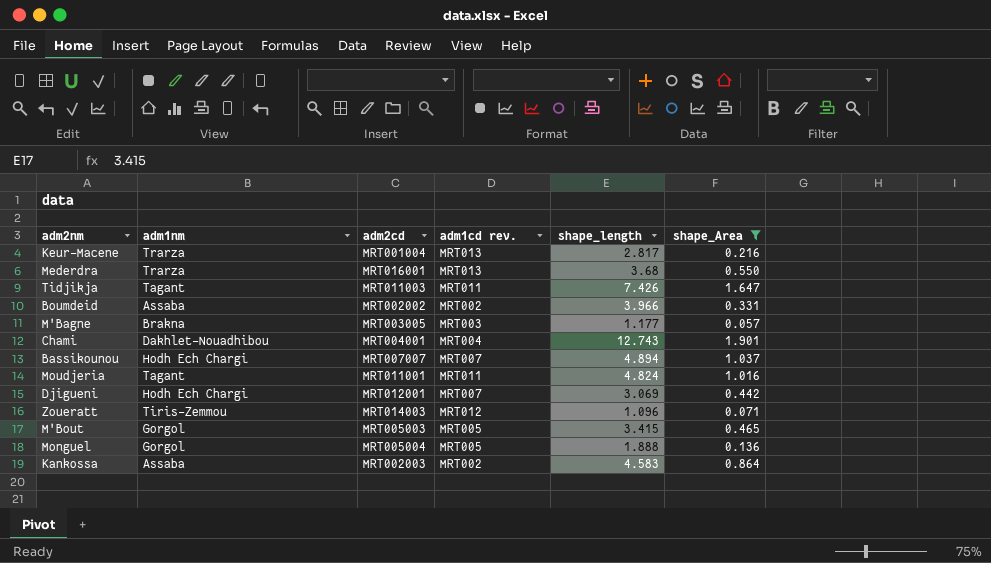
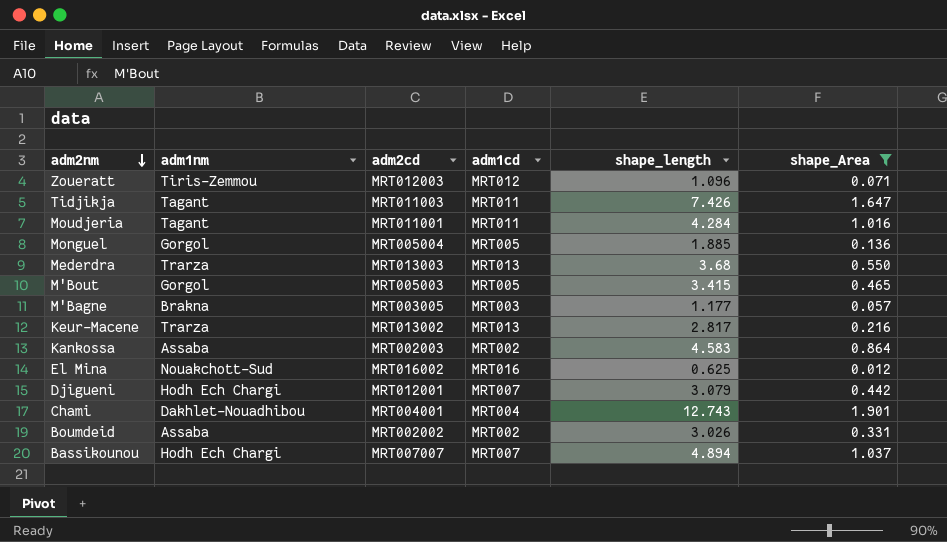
row order: none -> adm2nm descending
column name: adm1cd rev. -> adm1cd
Zoueratt | adm2cd: MRT014003 -> MRT012003
Moudjeria | shape_length: 4.824 -> 4.284
Monguel | shape_length: 1.888 -> 1.885
Mederdra | adm2cd: MRT016001 -> MRT013003
Keur-Macene | adm2cd: MRT001004 -> MRT013002
row El Mina: none -> Nouakchott-Sud | MRT016002 | MRT016 | 0.625 | 0.012
Djigueni | shape_length: 3.069 -> 3.079
Boumdeid | shape_length: 3.966 -> 3.026

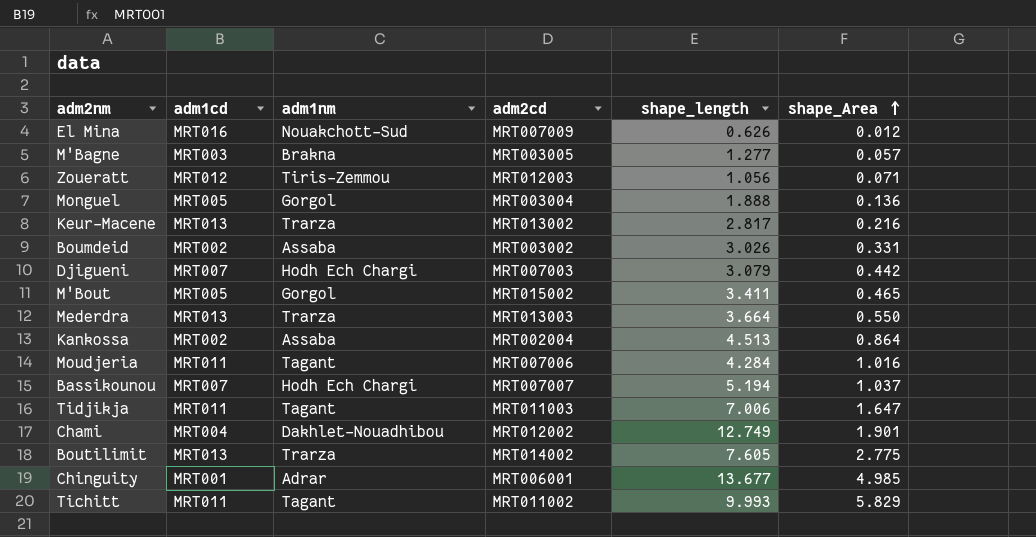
filter: shape_Area <= 1.901 -> none
row order: adm2nm descending -> shape_Area ascending
column adm1cd | position: 4 -> 2
El Mina | adm2cd: MRT016002 -> MRT007009
El Mina | shape_length: 0.625 -> 0.626
M'Bagne | shape_length: 1.177 -> 1.277
Zoueratt | shape_length: 1.096 -> 1.056
Monguel | adm2cd: MRT005004 -> MRT003004
Monguel | shape_length: 1.885 -> 1.888
Boumdeid | adm2cd: MRT002002 -> MRT003002
Djigueni | adm2cd: MRT012001 -> MRT007003
M'Bout | adm2cd: MRT005003 -> MRT015002
M'Bout | shape_length: 3.415 -> 3.411
Mederdra | shape_length: 3.68 -> 3.664
Kankossa | adm2cd: MRT002003 -> MRT002004
Kankossa | shape_length: 4.583 -> 4.513
Moudjeria | adm2cd: MRT011001 -> MRT007006
Bassikounou | shape_length: 4.894 -> 5.194
Tidjikja | shape_length: 7.426 -> 7.006
Chami | adm2cd: MRT004001 -> MRT012002
Chami | shape_length: 12.743 -> 12.749

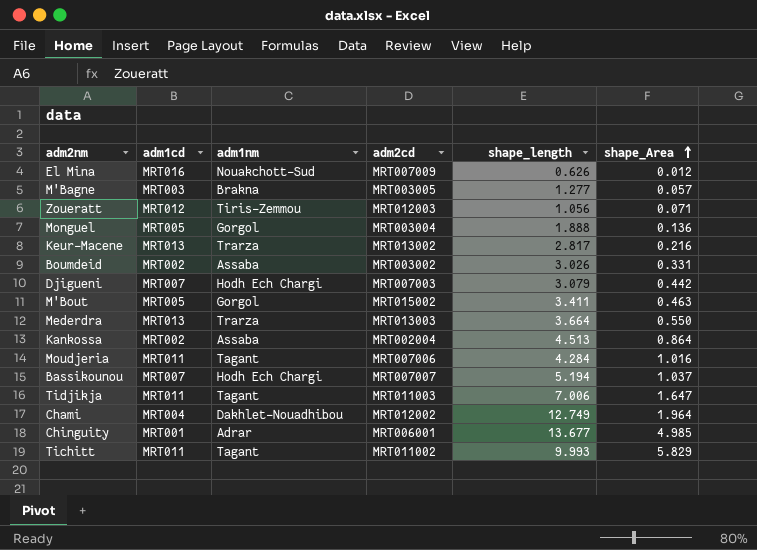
row Boutilimit: MRT013 | Trarza | MRT014002 | 7.605 | 2.775 -> none
M'Bout | shape_Area: 0.465 -> 0.463
Chami | shape_Area: 1.901 -> 1.964

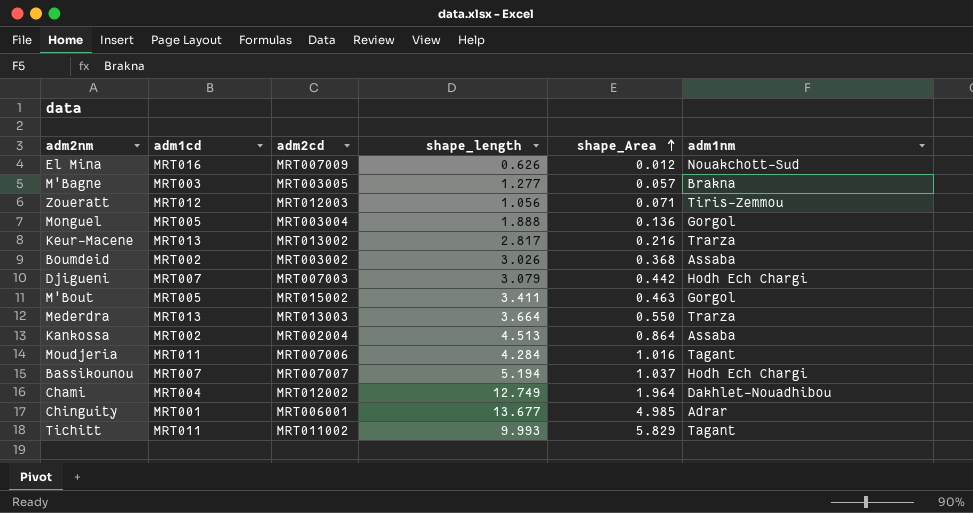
column adm1nm | position: 3 -> 6
row Tidjikja: MRT011 | Tagant | MRT011003 | 7.006 | 1.647 -> none
Boumdeid | shape_Area: 0.331 -> 0.368

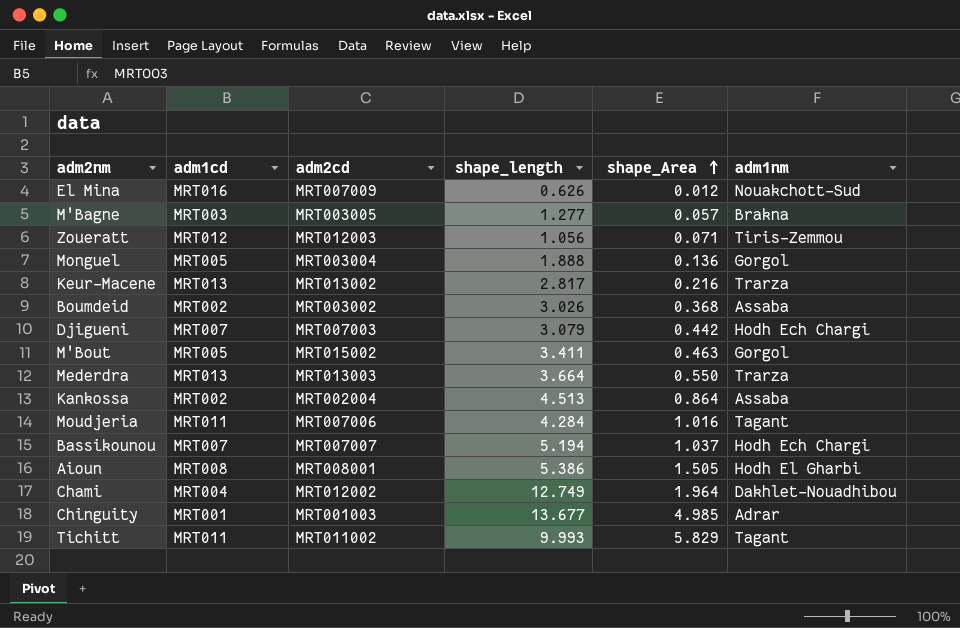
row Aioun: none -> MRT008 | MRT008001 | 5.386 | 1.505 | Hodh El Gharbi
Chinguity | adm2cd: MRT006001 -> MRT001003

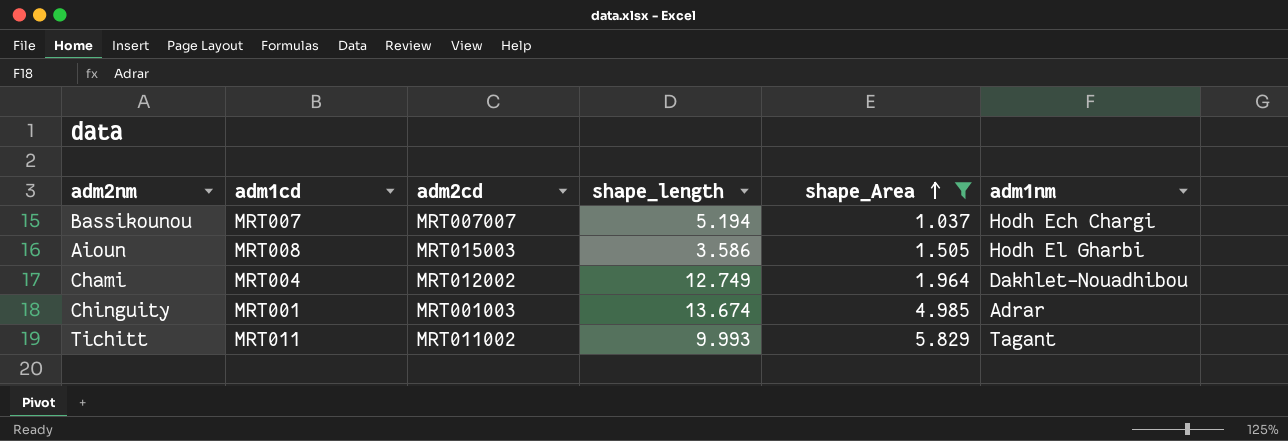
filter: none -> shape_Area >= 1.037
Aioun | adm2cd: MRT008001 -> MRT015003
Aioun | shape_length: 5.386 -> 3.586
Chinguity | shape_length: 13.677 -> 13.674

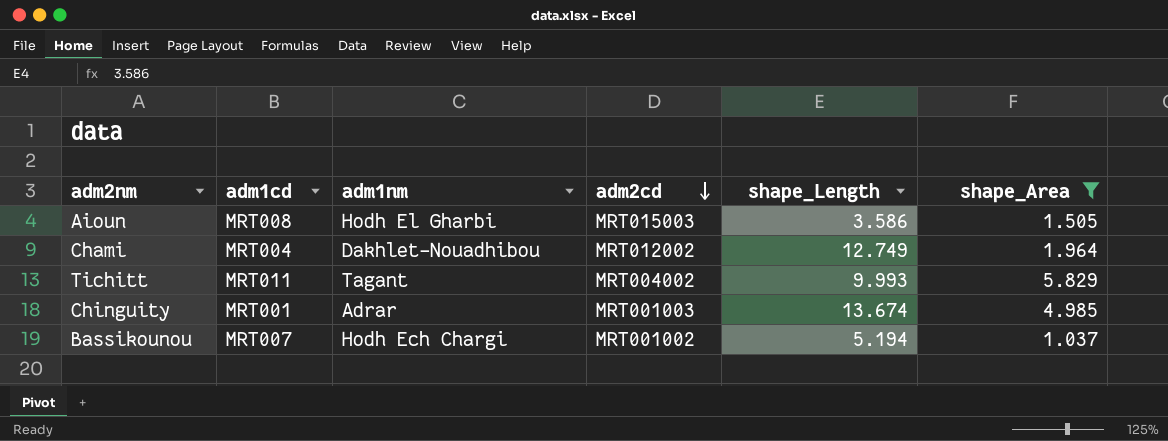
row order: shape_Area ascending -> adm2cd descending
column adm1nm | position: 6 -> 3
column name: shape_length -> shape_Length
Tichitt | adm2cd: MRT011002 -> MRT004002
Bassikounou | adm2cd: MRT007007 -> MRT001002

